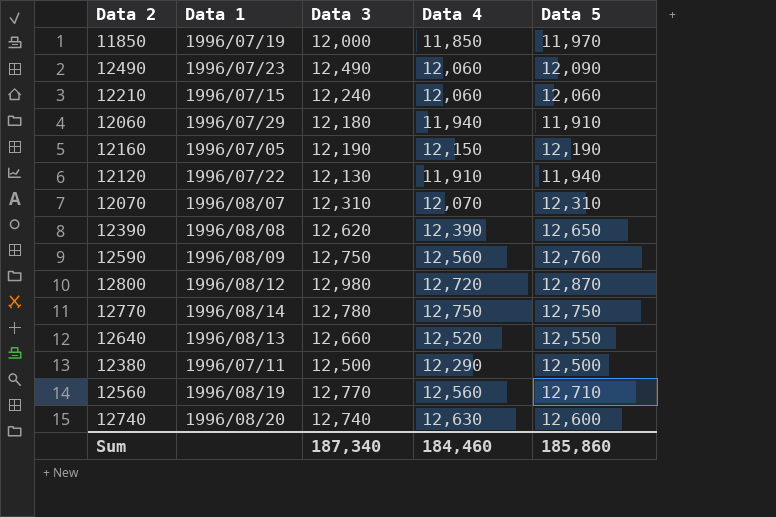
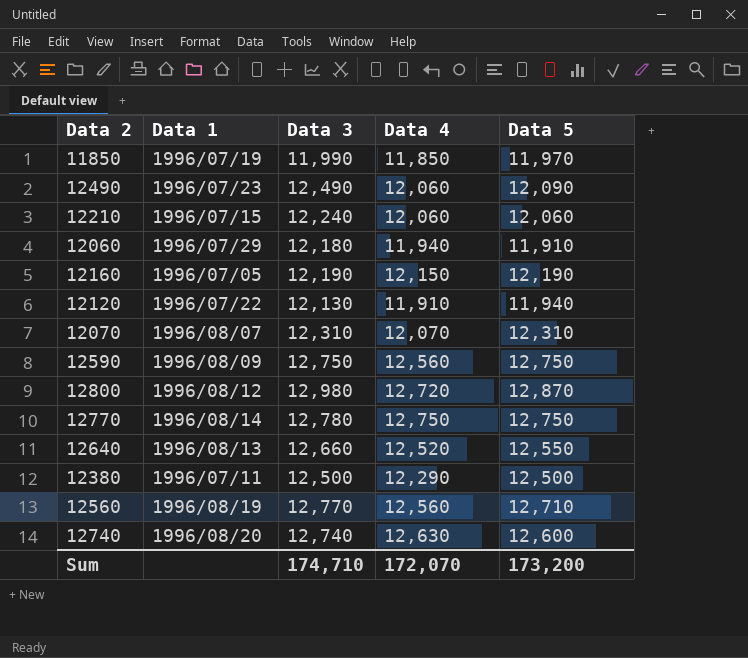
row 12390: 1996/08/08 | 12,620 | 12,390 | 12,650 -> none
11850 | Data 3: 12,000 -> 11,990
12590 | Data 5: 12,760 -> 12,750
Sum | Data 3: 187,340 -> 174,710
Sum | Data 4: 184,460 -> 172,070
Sum | Data 5: 185,860 -> 173,200

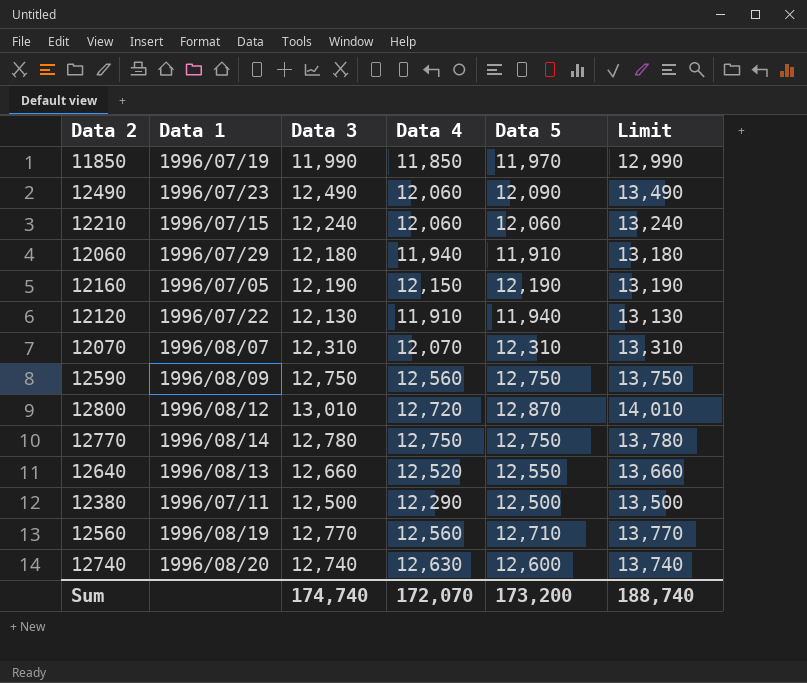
column Limit | formula: none -> [Data 3] + 1000
12800 | Data 3: 12,980 -> 13,010
Sum | Data 3: 174,710 -> 174,740

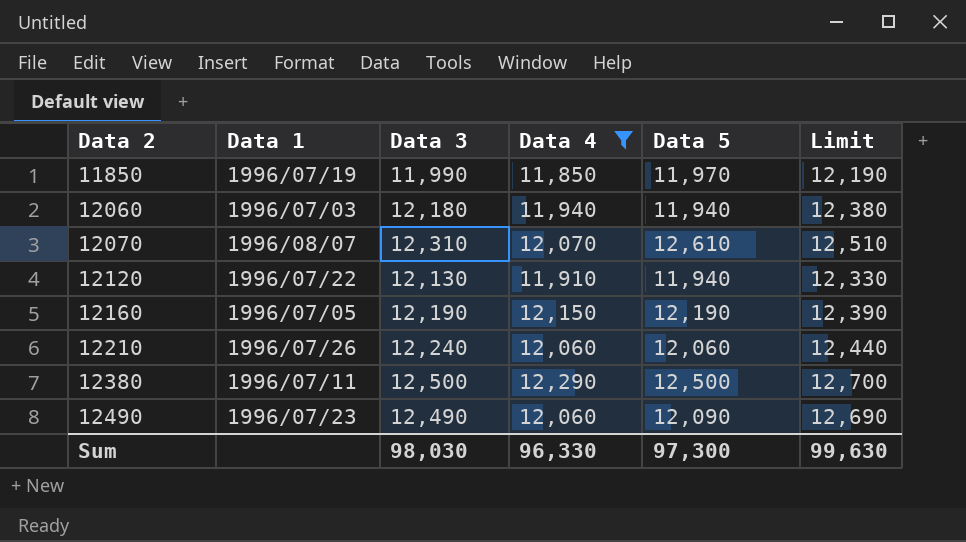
filter: none -> Data 4 <= 12,290
row order: none -> Data 2 ascending
column Limit | formula: [Data 3] + 1000 -> [Data 3] + 200
12060 | Data 1: 1996/07/29 -> 1996/07/03
12060 | Data 5: 11,910 -> 11,940
12070 | Data 5: 12,310 -> 12,610
12210 | Data 1: 1996/07/15 -> 1996/07/26
Sum | Data 3: 174,740 -> 98,030
Sum | Data 4: 172,070 -> 96,330
Sum | Data 5: 173,200 -> 97,300
Sum | Limit: 188,740 -> 99,630

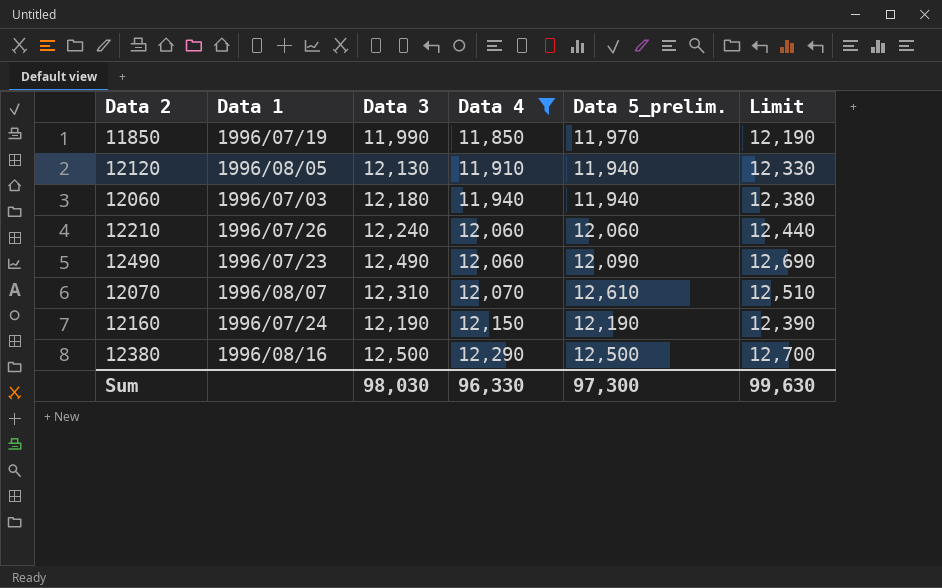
row order: Data 2 ascending -> Data 4 ascending
column name: Data 5 -> Data 5_prelim.
12120 | Data 1: 1996/07/22 -> 1996/08/05
12160 | Data 1: 1996/07/05 -> 1996/07/24
12380 | Data 1: 1996/07/11 -> 1996/08/16

